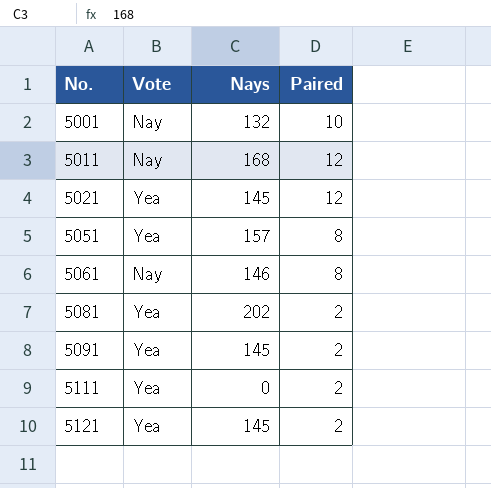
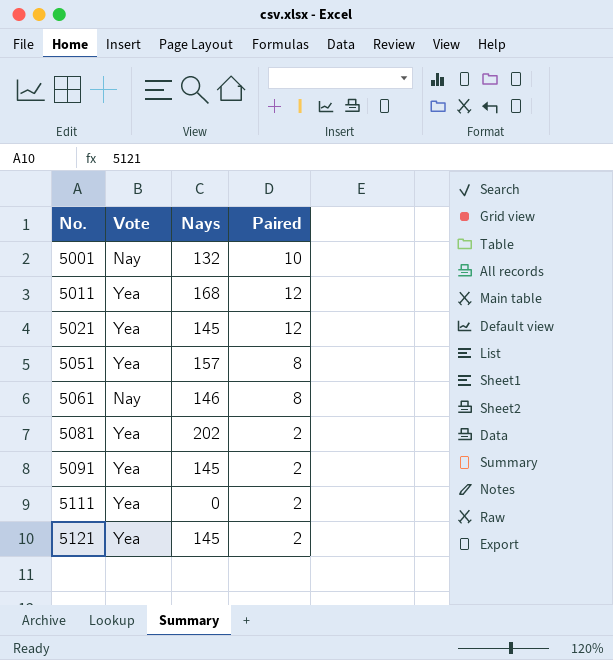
5011 | Vote: Nay -> Yea

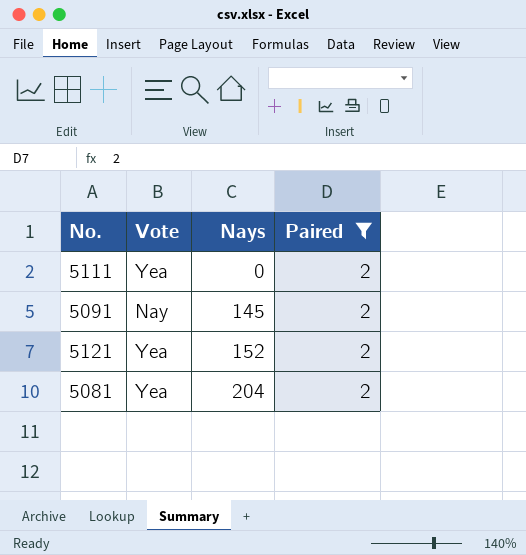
filter: none -> Paired = 2
row order: No. ascending -> Nays ascending
5091 | Vote: Yea -> Nay
5121 | Nays: 145 -> 152
5081 | Nays: 202 -> 204

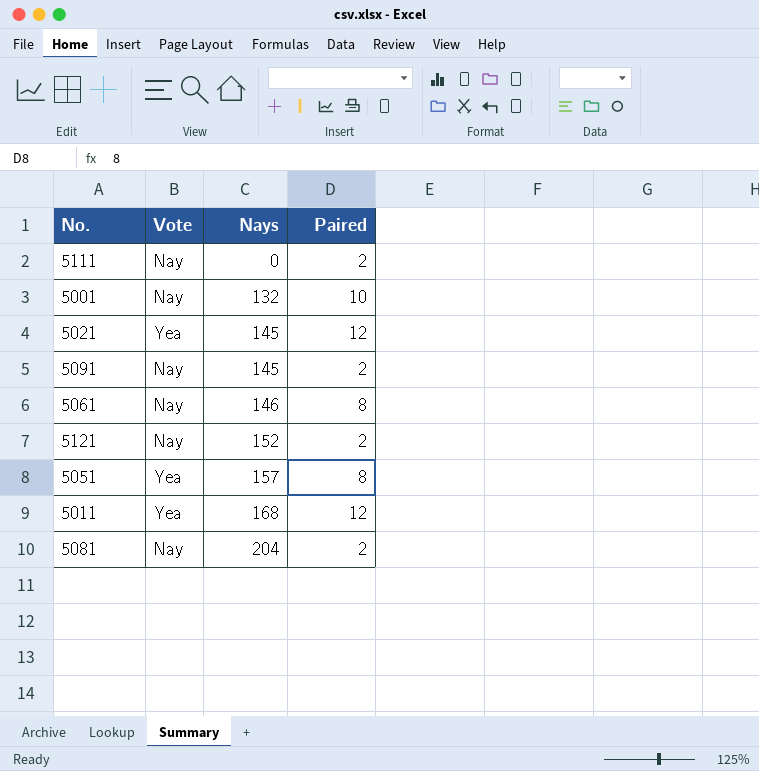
filter: Paired = 2 -> none
5111 | Vote: Yea -> Nay
5121 | Vote: Yea -> Nay
5081 | Vote: Yea -> Nay

